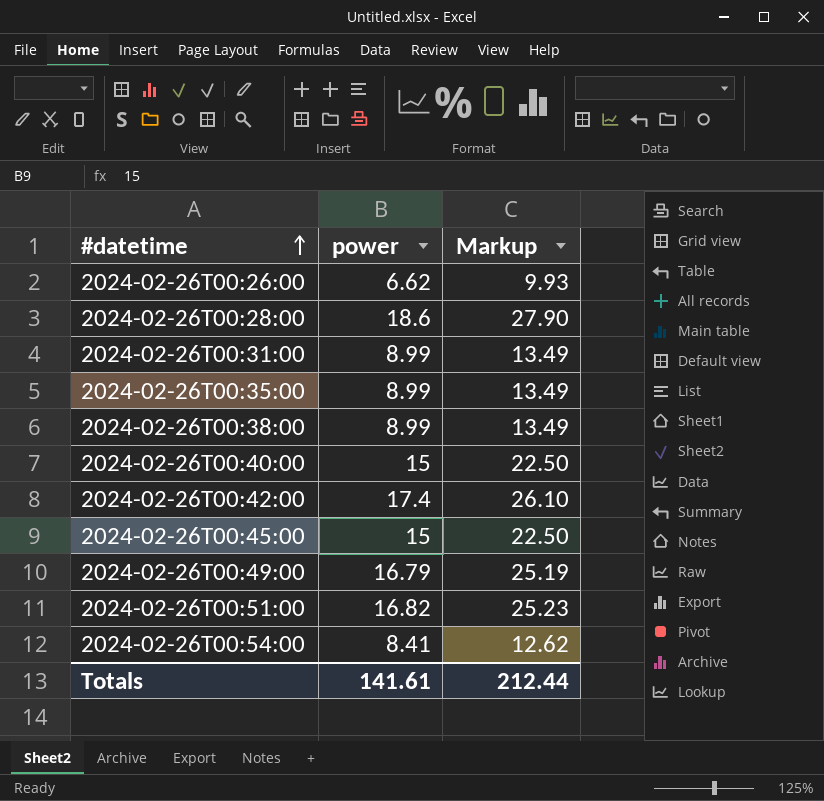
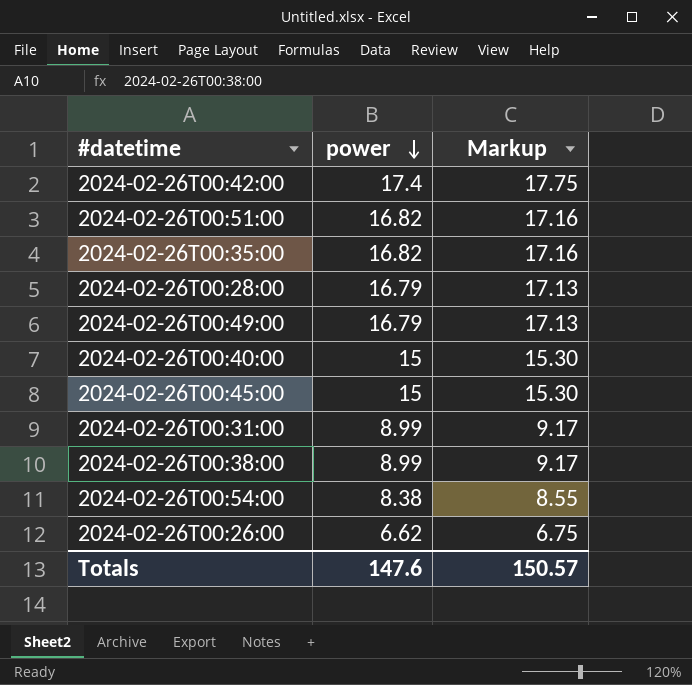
row order: #datetime ascending -> power descending
column Markup | formula: [power] * 1.5 -> [power] * 1.02
2024-02-26T00:35:00 | power: 8.99 -> 16.82
2024-02-26T00:28:00 | power: 18.6 -> 16.79
2024-02-26T00:54:00 | power: 8.41 -> 8.38
Totals | power: 141.61 -> 147.6
Totals | Markup: 212.44 -> 150.57

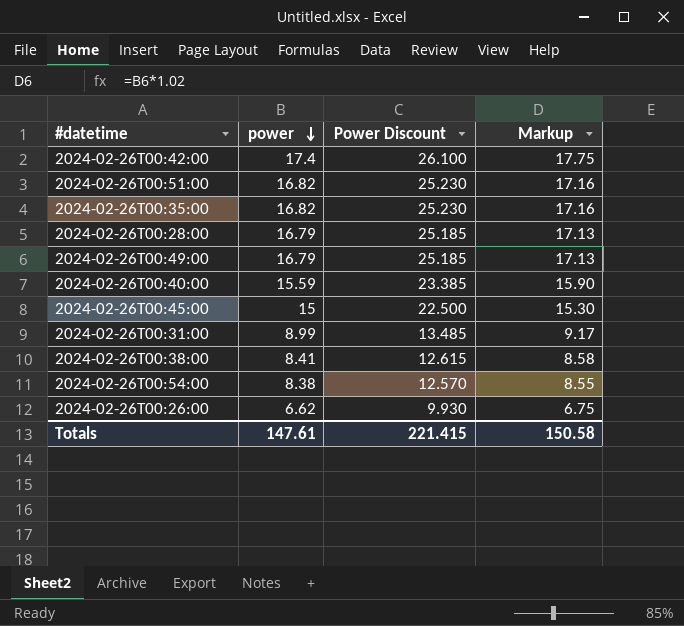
column Power Discount | formula: none -> [power] * 1.5
2024-02-26T00:40:00 | power: 15 -> 15.59
2024-02-26T00:40:00 | Markup: 15.30 -> 15.90
2024-02-26T00:38:00 | power: 8.99 -> 8.41
2024-02-26T00:38:00 | Markup: 9.17 -> 8.58
Totals | power: 147.6 -> 147.61
Totals | Markup: 150.57 -> 150.58

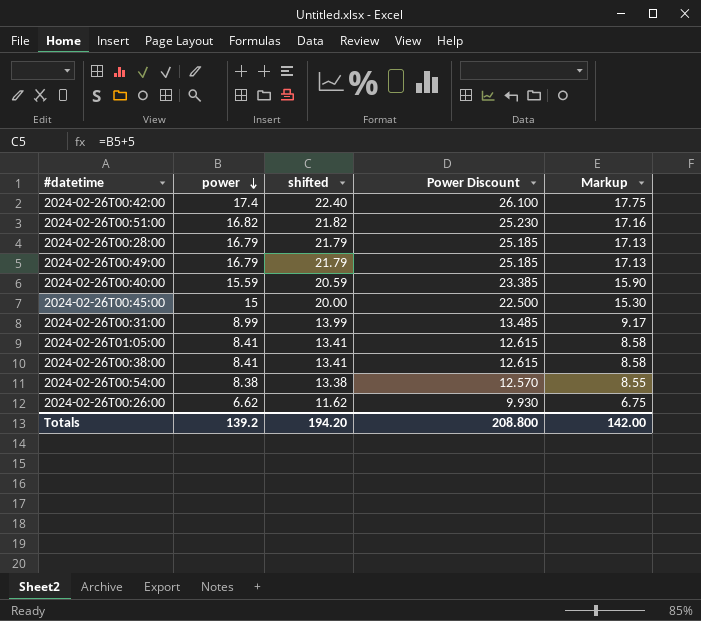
column shifted | formula: none -> [power] + 5
row 2024-02-26T00:35:00: 16.82 | 25.230 | 17.16 -> none
row 2024-02-26T01:05:00: none -> 8.41 | 13.41 | 12.615 | 8.58
Totals | power: 147.61 -> 139.2
Totals | Power Discount: 221.415 -> 208.800
Totals | Markup: 150.58 -> 142.00

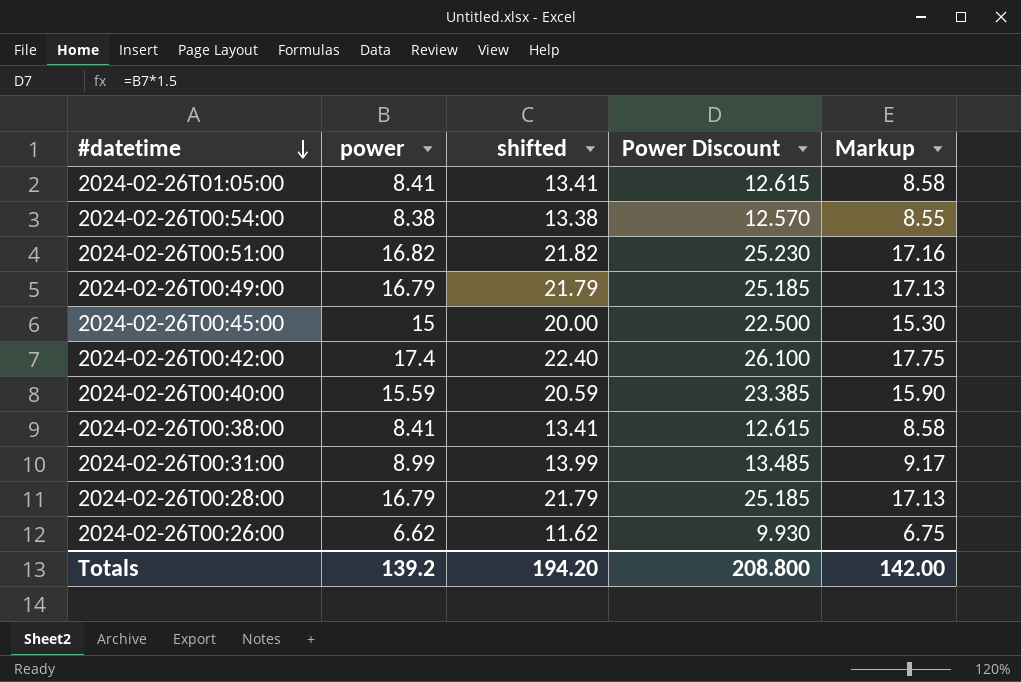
row order: power descending -> #datetime descending

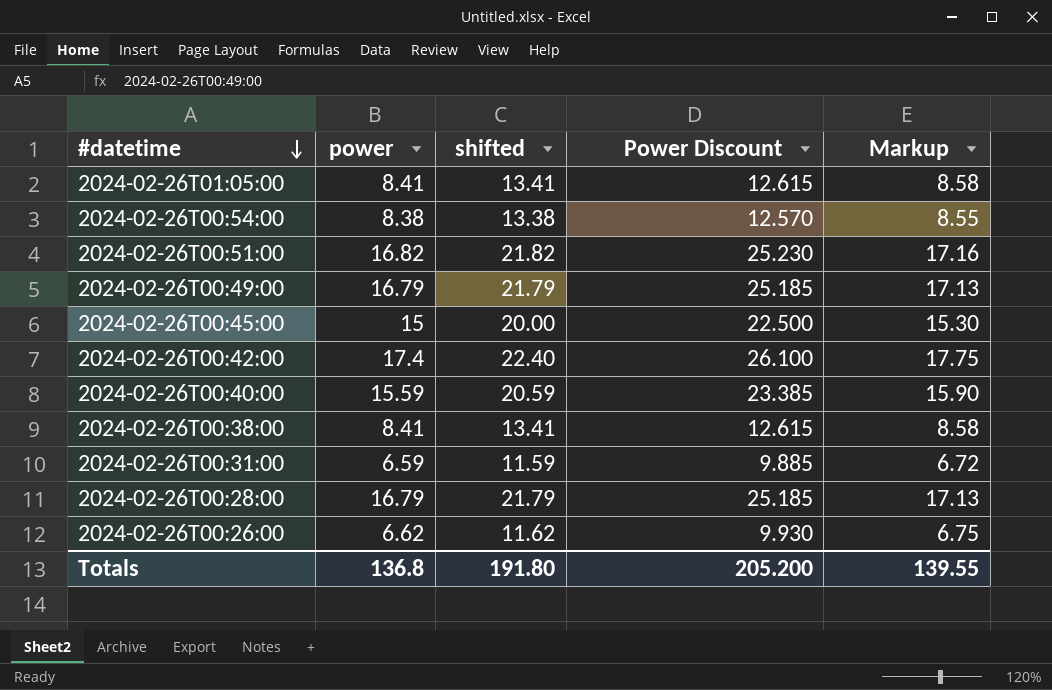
2024-02-26T00:31:00 | power: 8.99 -> 6.59
2024-02-26T00:31:00 | shifted: 13.99 -> 11.59
2024-02-26T00:31:00 | Power Discount: 13.485 -> 9.885
2024-02-26T00:31:00 | Markup: 9.17 -> 6.72
Totals | power: 139.2 -> 136.8
Totals | shifted: 194.20 -> 191.80
Totals | Power Discount: 208.800 -> 205.200
Totals | Markup: 142.00 -> 139.55

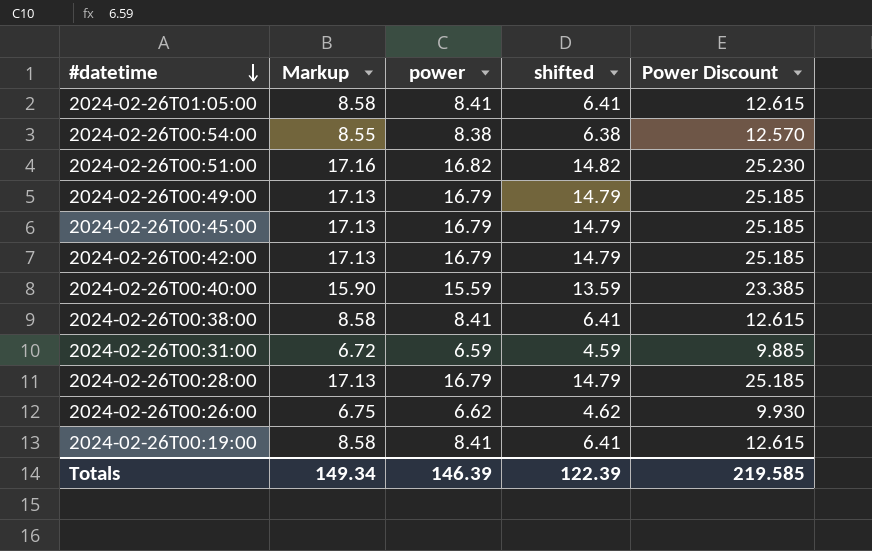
column Markup | position: 5 -> 2
column shifted | formula: [power] + 5 -> [power] - 2
2024-02-26T00:45:00 | Markup: 15.30 -> 17.13
2024-02-26T00:45:00 | power: 15 -> 16.79
2024-02-26T00:45:00 | Power Discount: 22.500 -> 25.185
2024-02-26T00:42:00 | Markup: 17.75 -> 17.13
2024-02-26T00:42:00 | power: 17.4 -> 16.79
2024-02-26T00:42:00 | Power Discount: 26.100 -> 25.185
row 2024-02-26T00:19:00: none -> 8.58 | 8.41 | 6.41 | 12.615
Totals | Markup: 139.55 -> 149.34
Totals | power: 136.8 -> 146.39
Totals | shifted: 191.80 -> 122.39
Totals | Power Discount: 205.200 -> 219.585

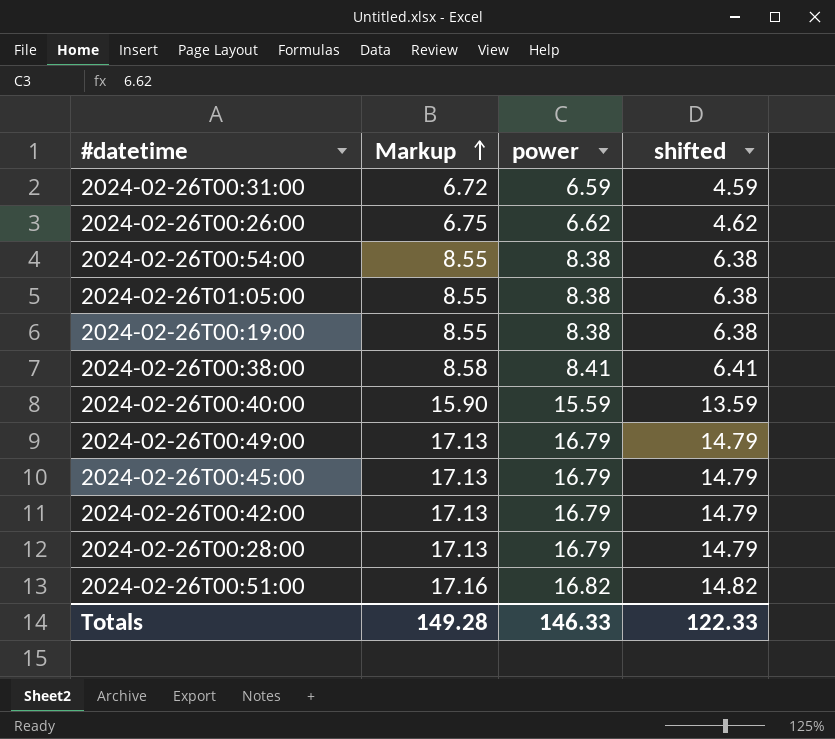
row order: #datetime descending -> Markup ascending
column Power Discount | formula: [power] * 1.5 -> none
2024-02-26T01:05:00 | Markup: 8.58 -> 8.55
2024-02-26T01:05:00 | power: 8.41 -> 8.38
2024-02-26T01:05:00 | shifted: 6.41 -> 6.38
2024-02-26T00:19:00 | Markup: 8.58 -> 8.55
2024-02-26T00:19:00 | power: 8.41 -> 8.38
2024-02-26T00:19:00 | shifted: 6.41 -> 6.38
Totals | Markup: 149.34 -> 149.28
Totals | power: 146.39 -> 146.33
Totals | shifted: 122.39 -> 122.33

